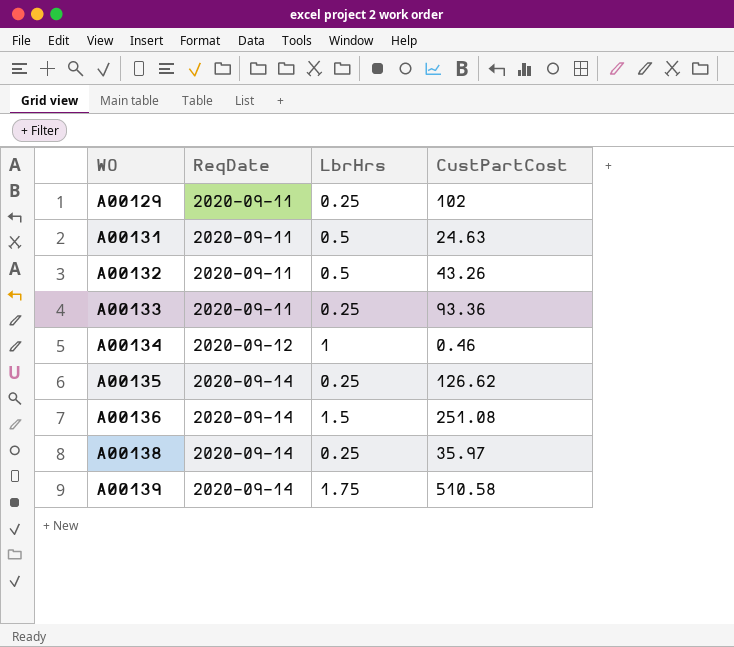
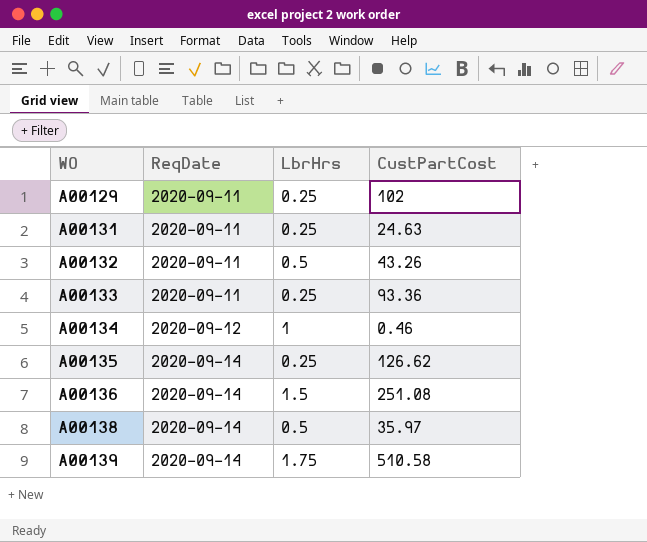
A00131 | LbrHrs: 0.5 -> 0.25
A00138 | LbrHrs: 0.25 -> 0.5

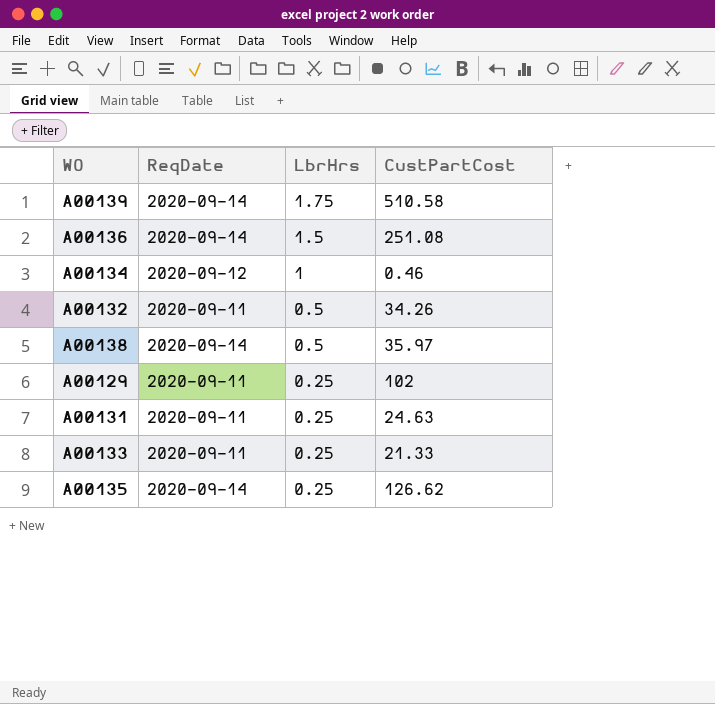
row order: WO ascending -> LbrHrs descending
A00132 | CustPartCost: 43.26 -> 34.26
A00133 | CustPartCost: 93.36 -> 21.33

